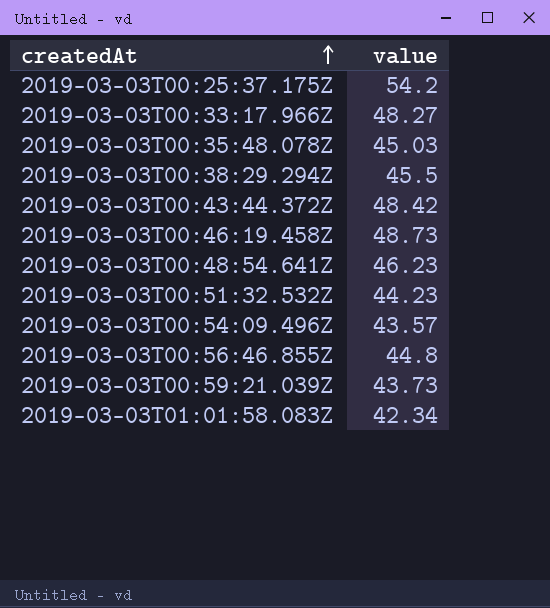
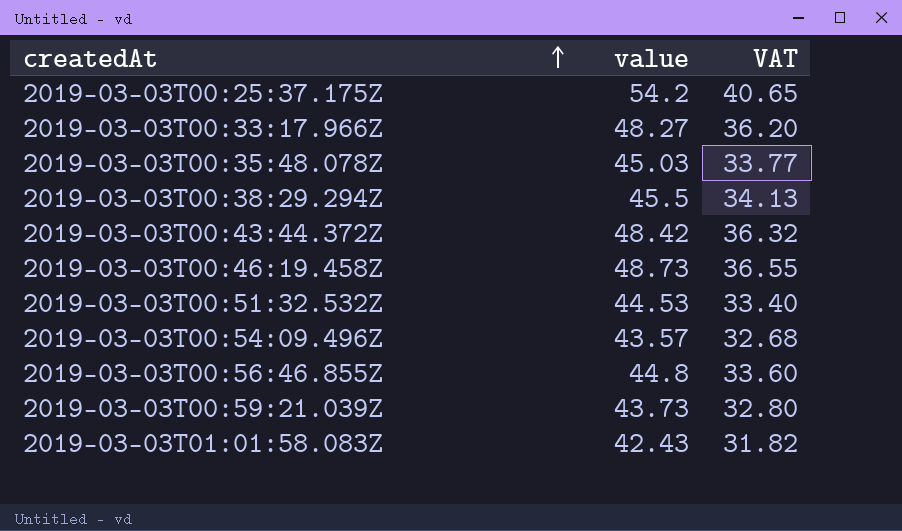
column VAT | formula: none -> [value] * 0.75
row 2019-03-03T00:48:54.641Z: 46.23 -> none
2019-03-03T00:51:32.532Z | value: 44.23 -> 44.53
2019-03-03T01:01:58.083Z | value: 42.34 -> 42.43

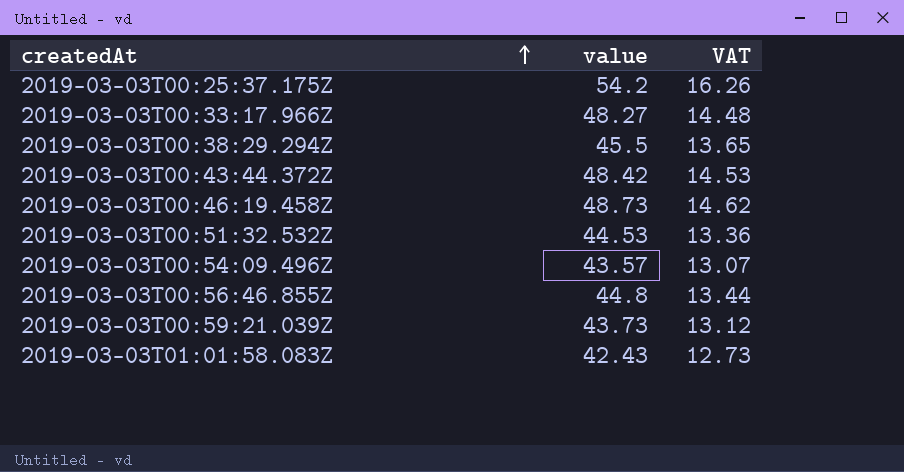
column VAT | formula: [value] * 0.75 -> [value] * 0.3
row 2019-03-03T00:35:48.078Z: 45.03 | 33.77 -> none

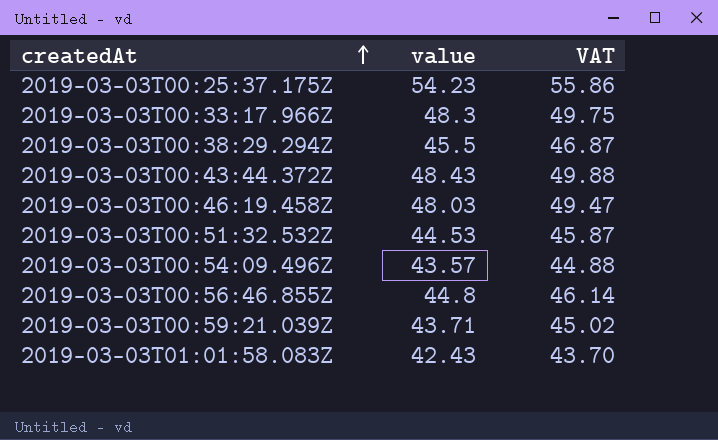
column VAT | formula: [value] * 0.3 -> [value] * 1.03
2019-03-03T00:25:37.175Z | value: 54.2 -> 54.23
2019-03-03T00:33:17.966Z | value: 48.27 -> 48.3
2019-03-03T00:43:44.372Z | value: 48.42 -> 48.43
2019-03-03T00:46:19.458Z | value: 48.73 -> 48.03
2019-03-03T00:59:21.039Z | value: 43.73 -> 43.71

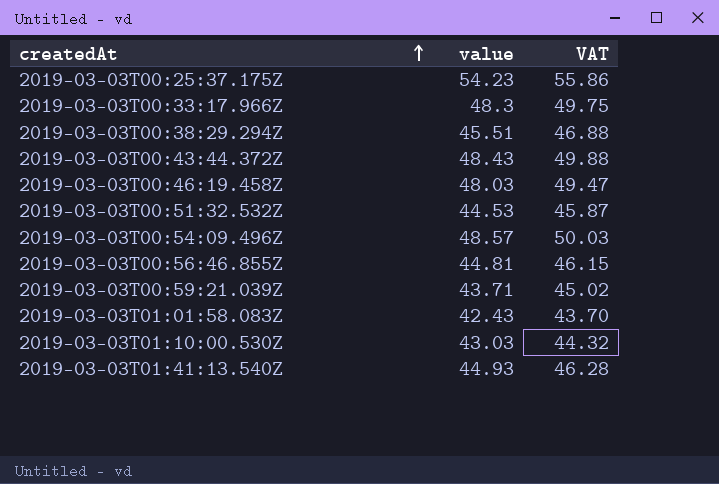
2019-03-03T00:38:29.294Z | value: 45.5 -> 45.51
2019-03-03T00:38:29.294Z | VAT: 46.87 -> 46.88
2019-03-03T00:54:09.496Z | value: 43.57 -> 48.57
2019-03-03T00:54:09.496Z | VAT: 44.88 -> 50.03
2019-03-03T00:56:46.855Z | value: 44.8 -> 44.81
2019-03-03T00:56:46.855Z | VAT: 46.14 -> 46.15
row 2019-03-03T01:10:00.530Z: none -> 43.03 | 44.32
row 2019-03-03T01:41:13.540Z: none -> 44.93 | 46.28

